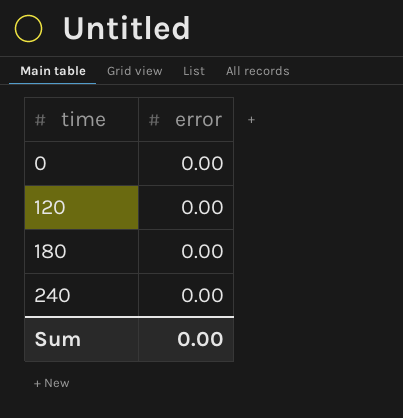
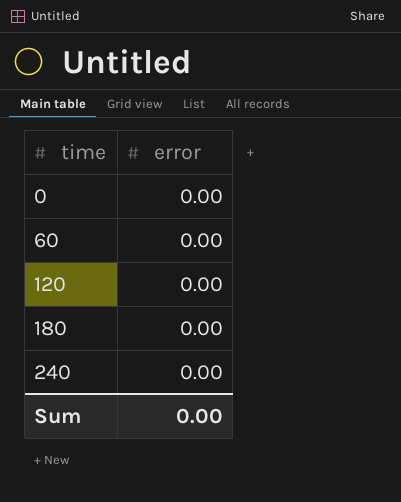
row 60: none -> 0.00

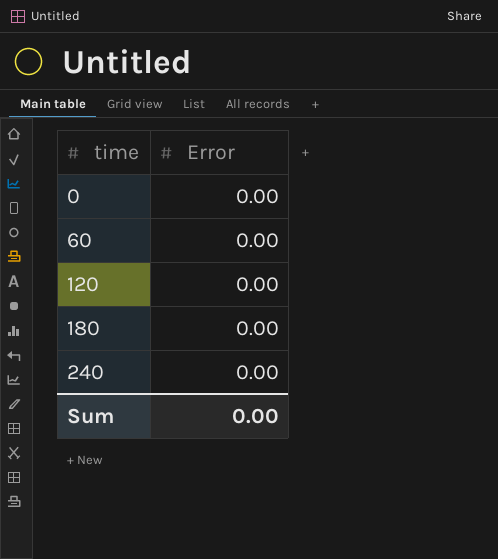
column name: error -> Error

